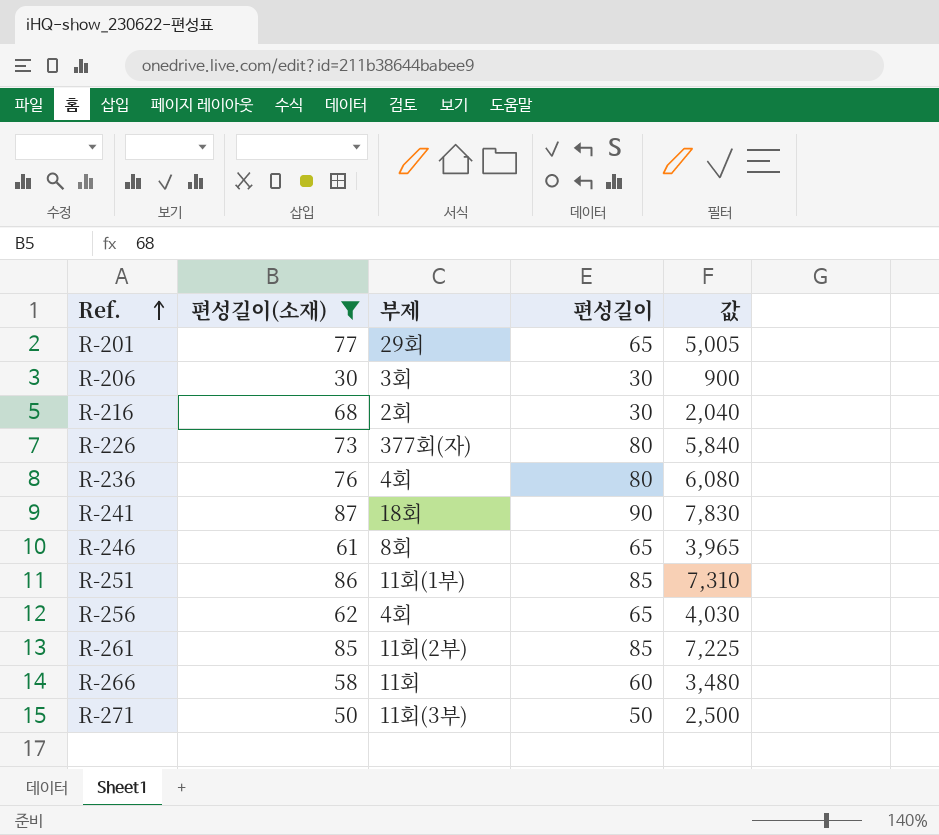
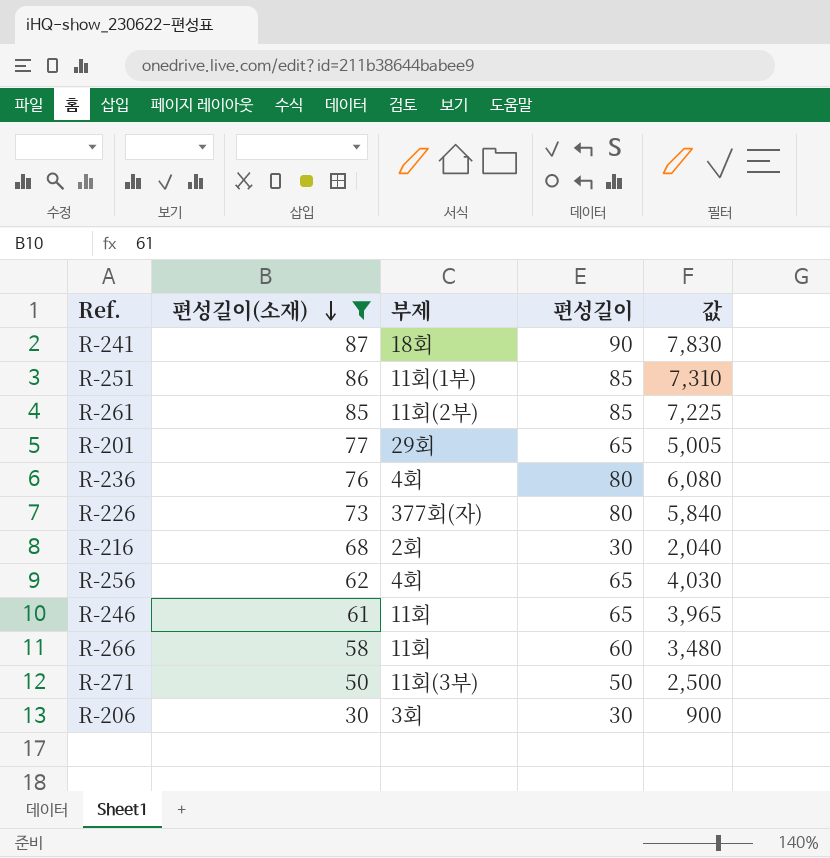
row order: Ref. ascending -> 편성길이(소재) descending
R-246 | 부제: 8회 -> 11회

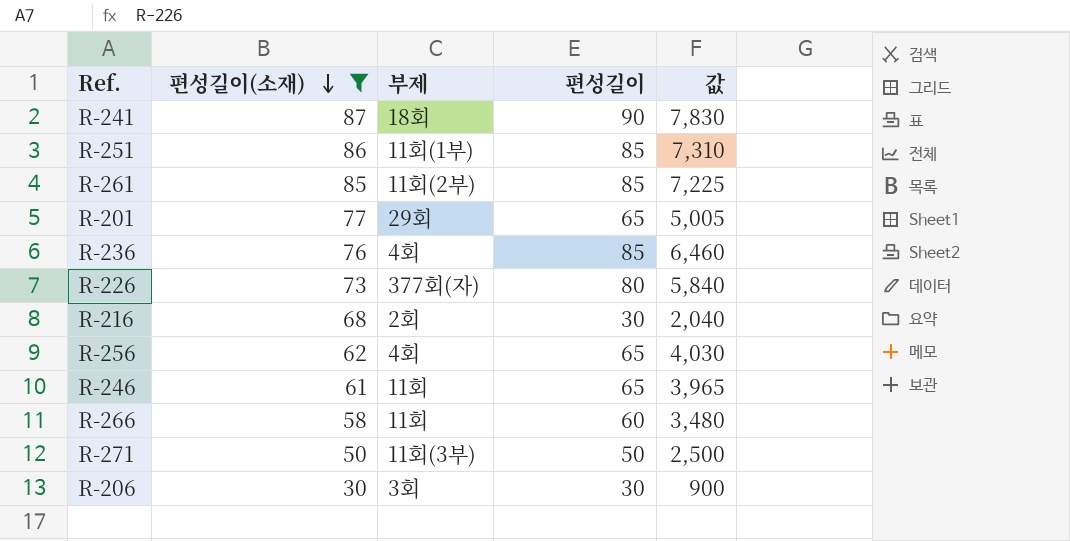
R-236 | 편성길이: 80 -> 85
R-236 | 값: 6,080 -> 6,460

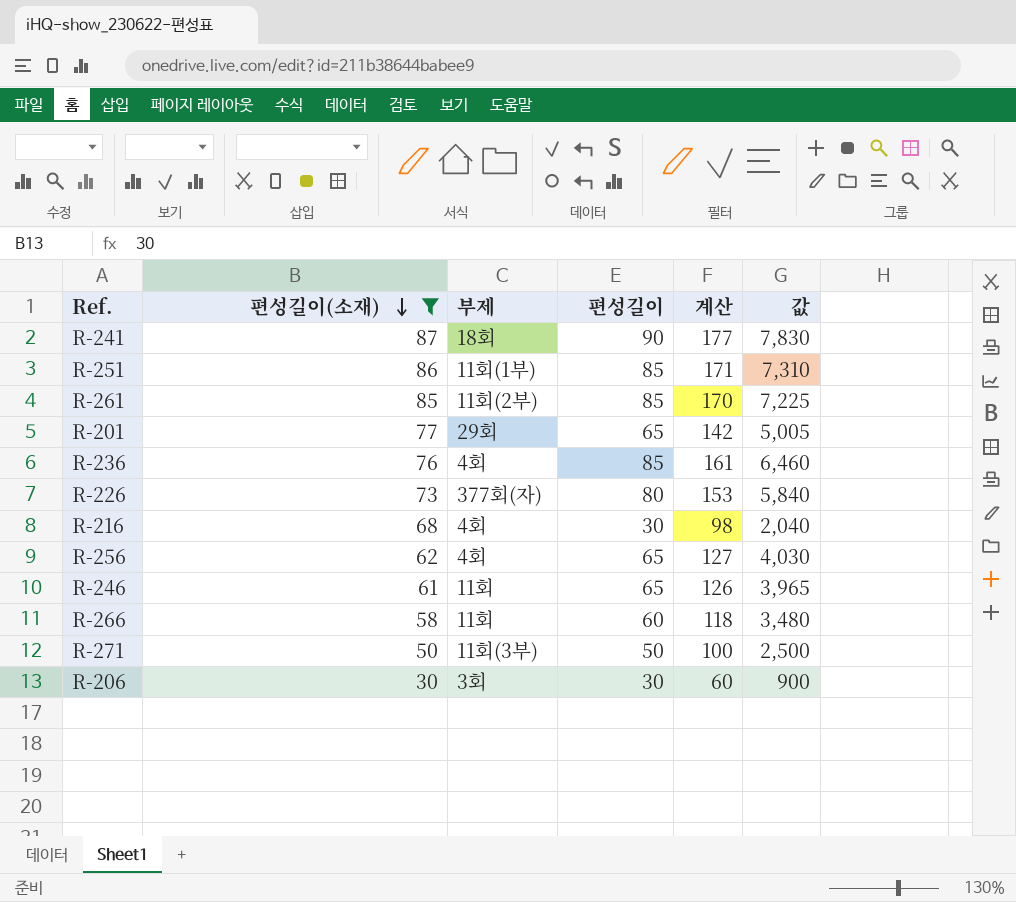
column 계산 | formula: none -> [편성길이(소재)] + [편성길이]
R-216 | 부제: 2회 -> 4회

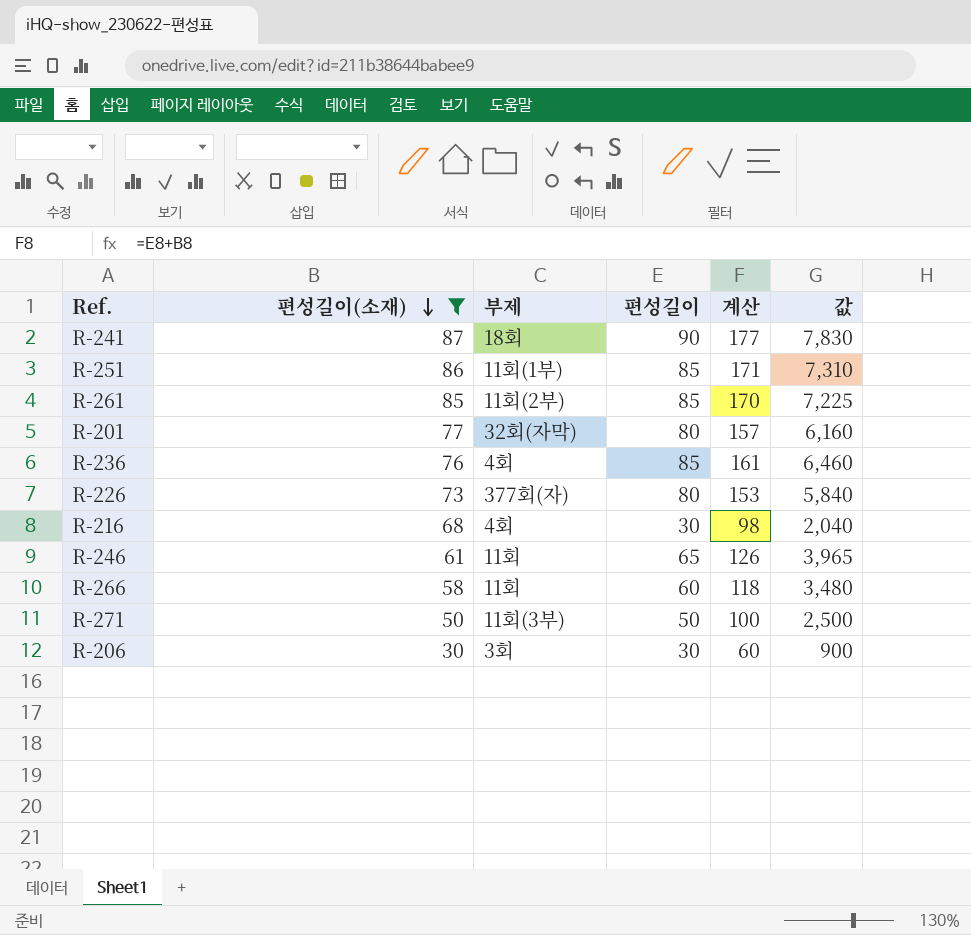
row R-256: 62 | 4회 | 65 | 127 | 4,030 -> none
R-201 | 부제: 29회 -> 32회(자막)
R-201 | 편성길이: 65 -> 80
R-201 | 계산: 142 -> 157
R-201 | 값: 5,005 -> 6,160

